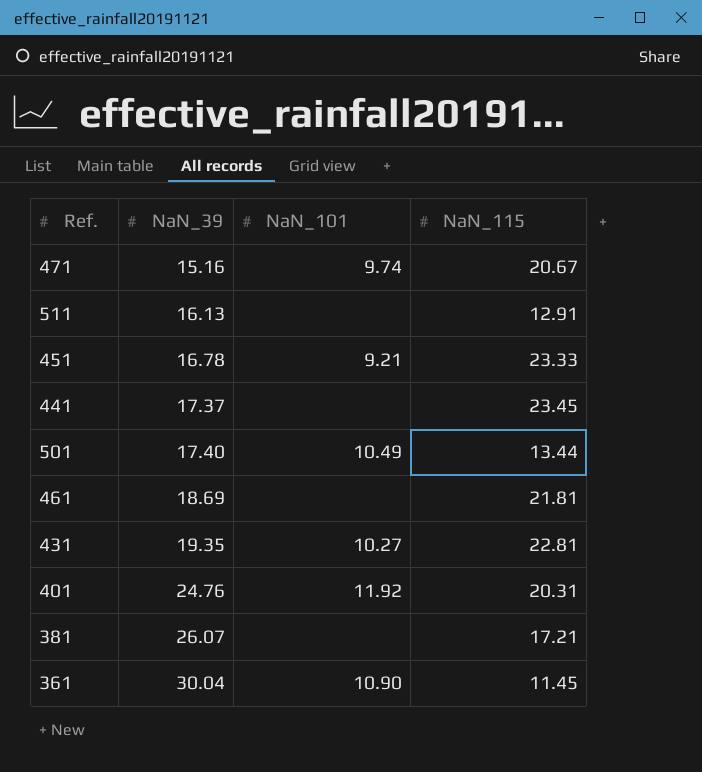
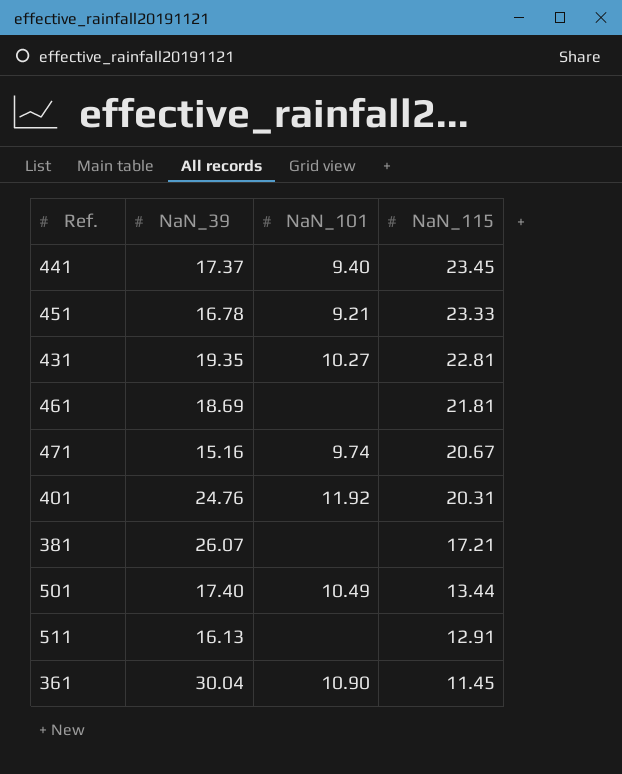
row order: NaN_39 ascending -> NaN_115 descending
441 | NaN_101: none -> 9.40

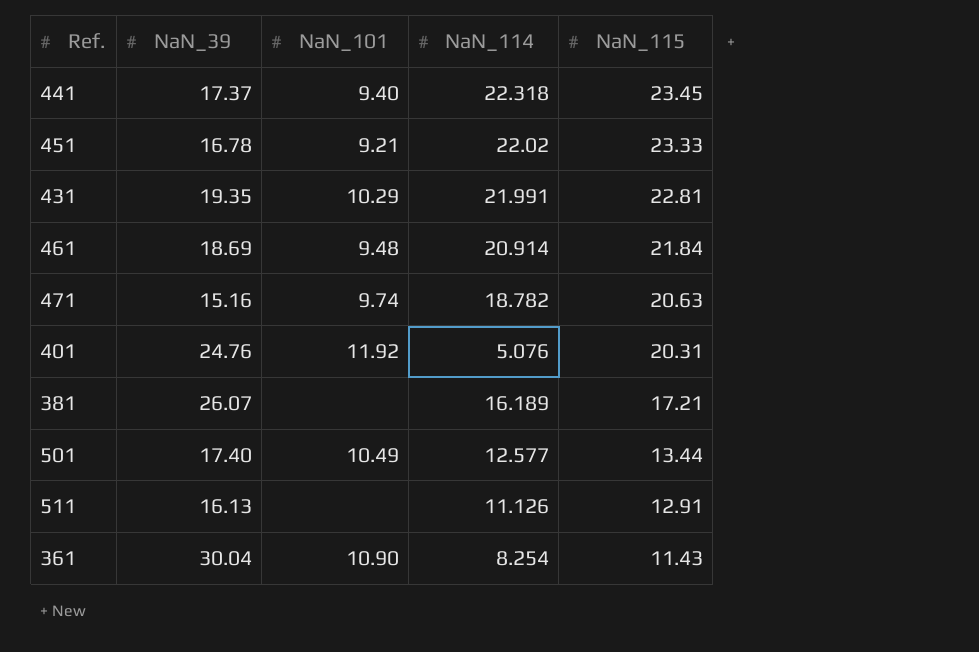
column NaN_114 | position: none -> 4
431 | NaN_101: 10.27 -> 10.29
461 | NaN_101: none -> 9.48
461 | NaN_115: 21.81 -> 21.84
471 | NaN_115: 20.67 -> 20.63
361 | NaN_115: 11.45 -> 11.43

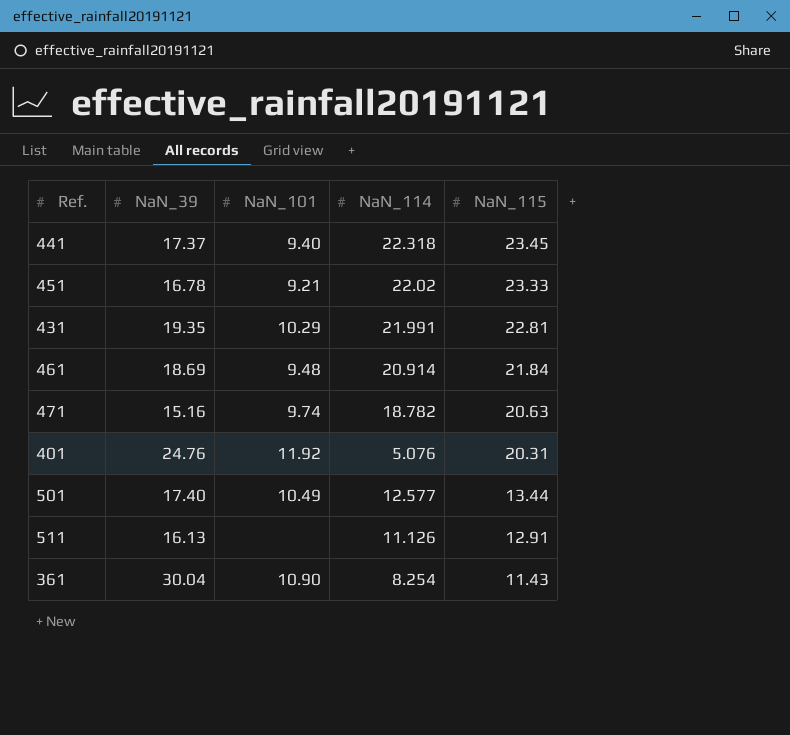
row 381: 26.07 | none | 16.189 | 17.21 -> none

